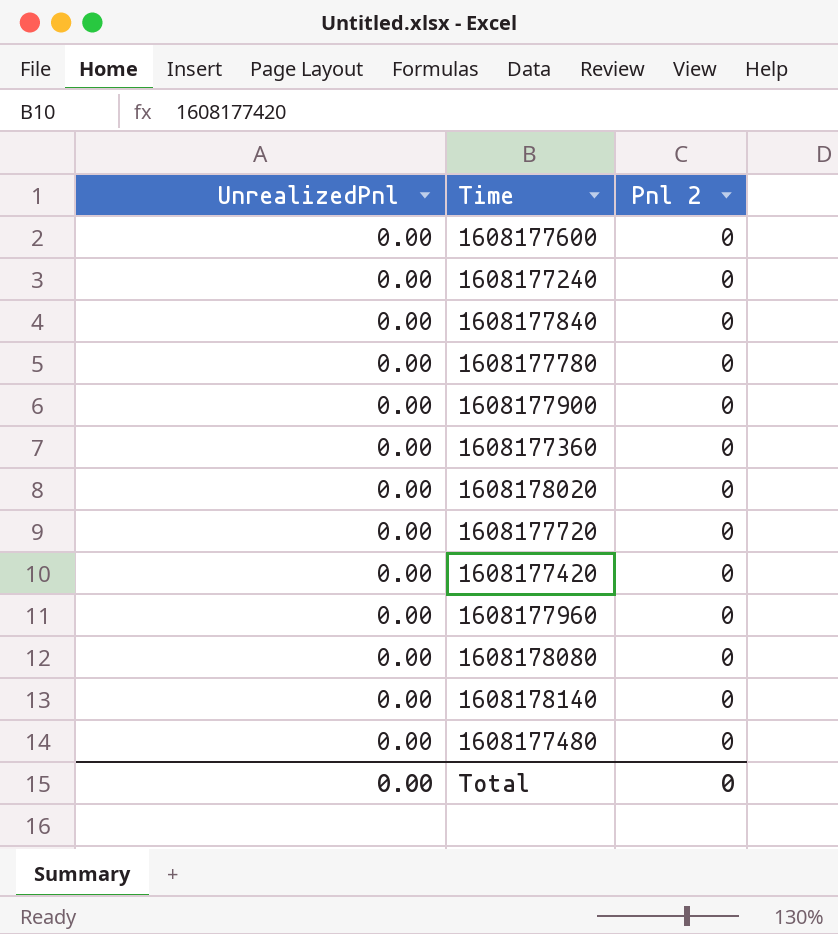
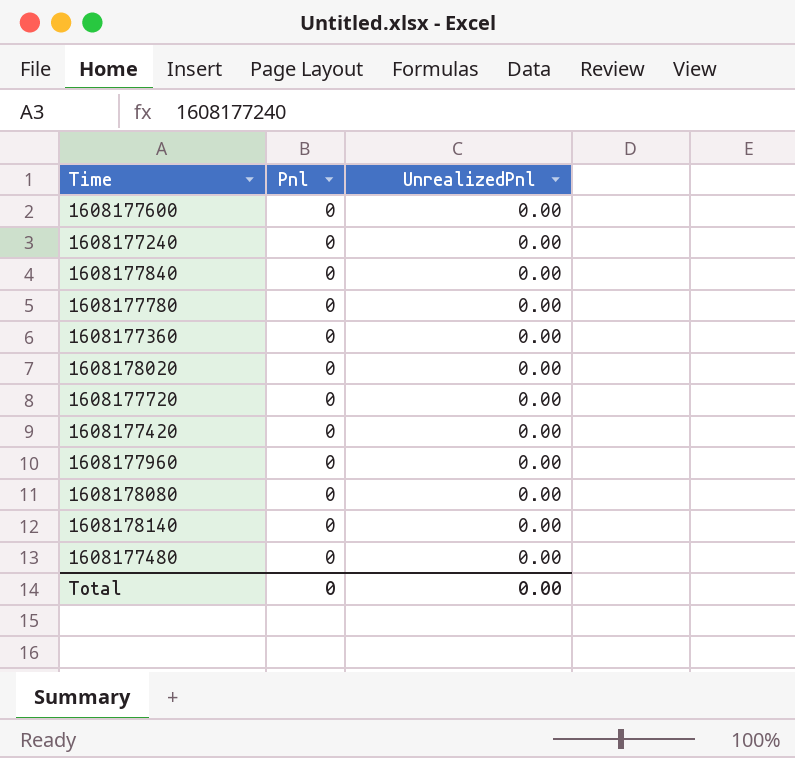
column name: Pnl 2 -> Pnl
column UnrealizedPnl | position: 1 -> 3
row 1608177900: 0.00 | 0 -> none

